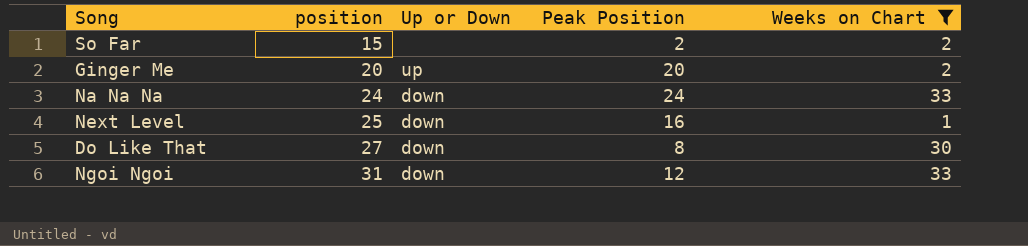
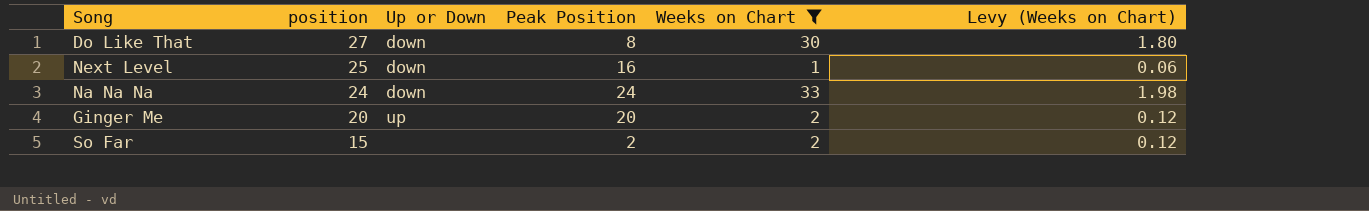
row order: position ascending -> position descending
column Levy (Weeks on Chart) | formula: none -> [Weeks on Chart] * 0.06
row Ngoi Ngoi: 31 | down | 12 | 33 -> none

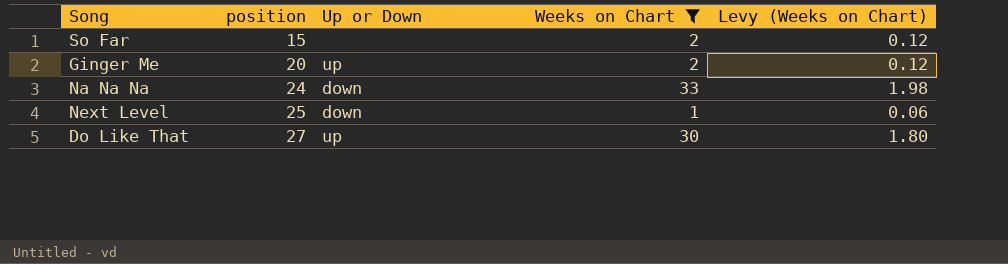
row order: position descending -> position ascending
column Peak Position | position: 4 -> none
Do Like That | Up or Down: down -> up

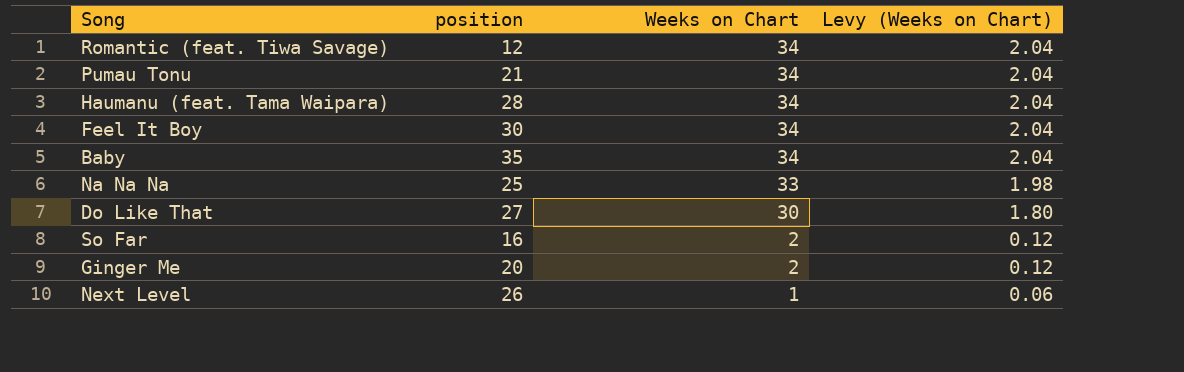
filter: Weeks on Chart != 34 -> none
row order: position ascending -> Weeks on Chart descending
column Up or Down | position: 3 -> none
Na Na Na | position: 24 -> 25
So Far | position: 15 -> 16
Next Level | position: 25 -> 26

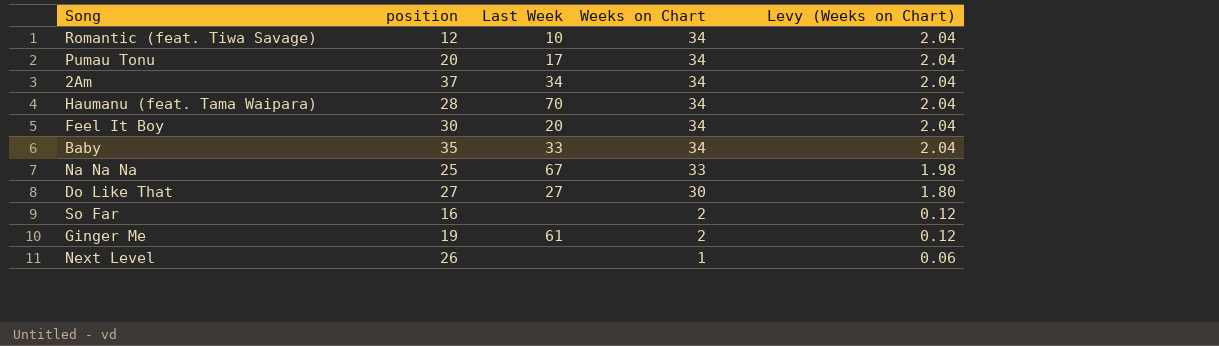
column Last Week | position: none -> 3
Pumau Tonu | position: 21 -> 20
row 2Am: none -> 37 | 34 | 34 | 2.04
Ginger Me | position: 20 -> 19

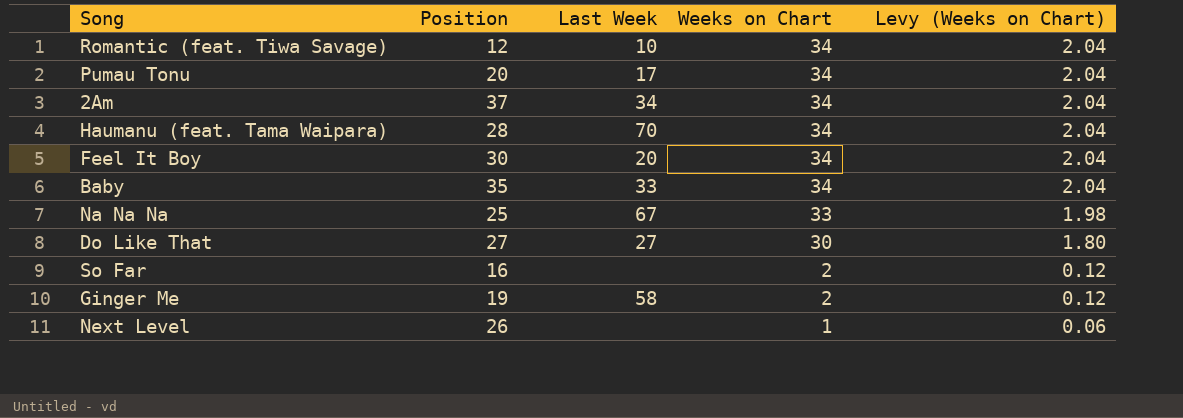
column name: position -> Position
Ginger Me | Last Week: 61 -> 58

